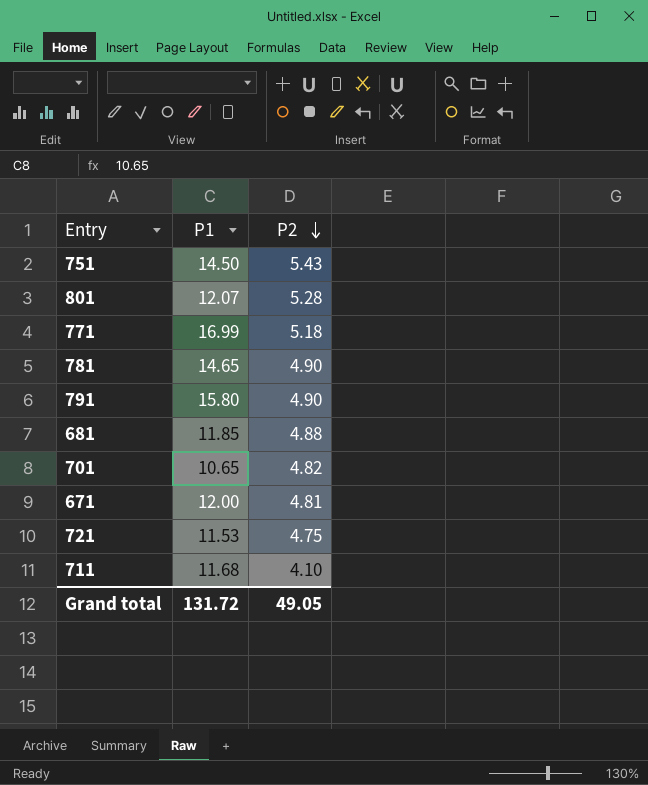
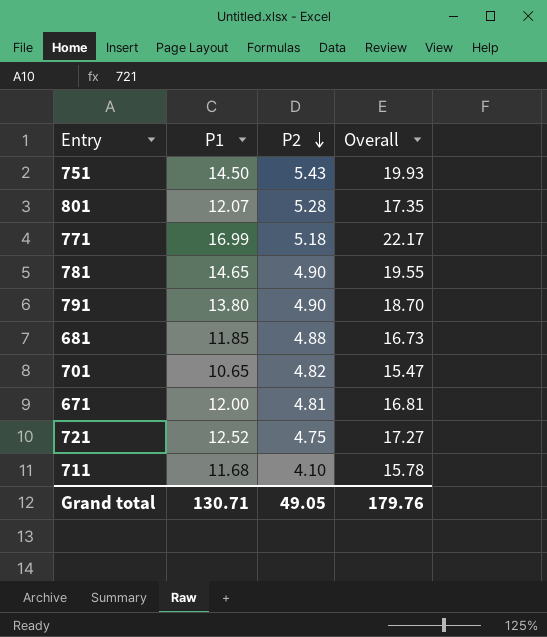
column Overall | formula: none -> [P1] + [P2]
791 | P1: 15.80 -> 13.80
721 | P1: 11.53 -> 12.52
Grand total | P1: 131.72 -> 130.71

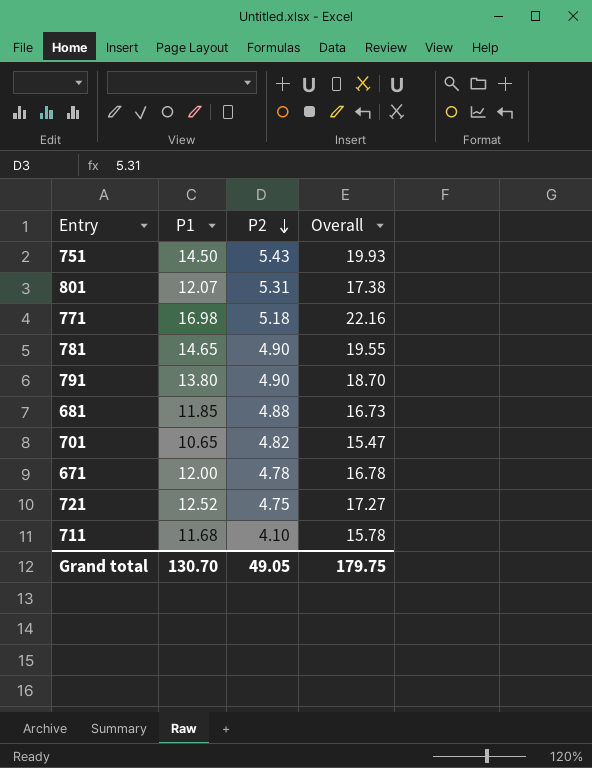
801 | P2: 5.28 -> 5.31
801 | Overall: 17.35 -> 17.38
771 | P1: 16.99 -> 16.98
771 | Overall: 22.17 -> 22.16
671 | P2: 4.81 -> 4.78
671 | Overall: 16.81 -> 16.78
Grand total | P1: 130.71 -> 130.70
Grand total | Overall: 179.76 -> 179.75

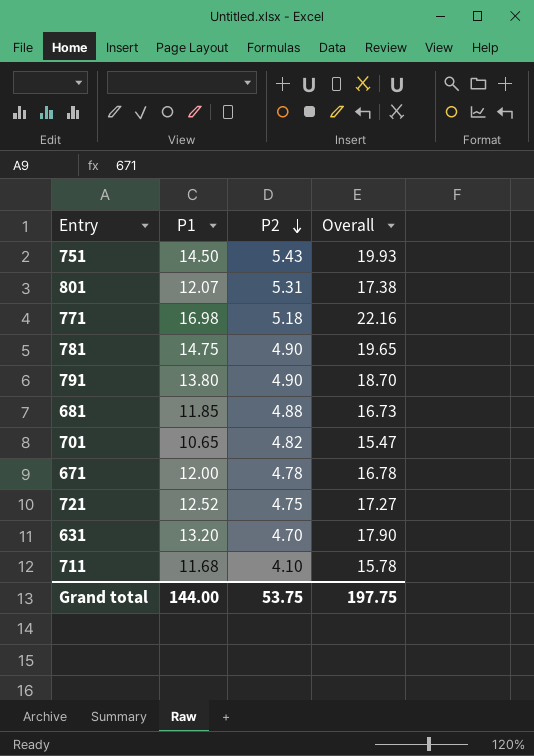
781 | P1: 14.65 -> 14.75
781 | Overall: 19.55 -> 19.65
row 631: none -> 13.20 | 4.70 | 17.90
Grand total | P1: 130.70 -> 144.00
Grand total | P2: 49.05 -> 53.75
Grand total | Overall: 179.75 -> 197.75

